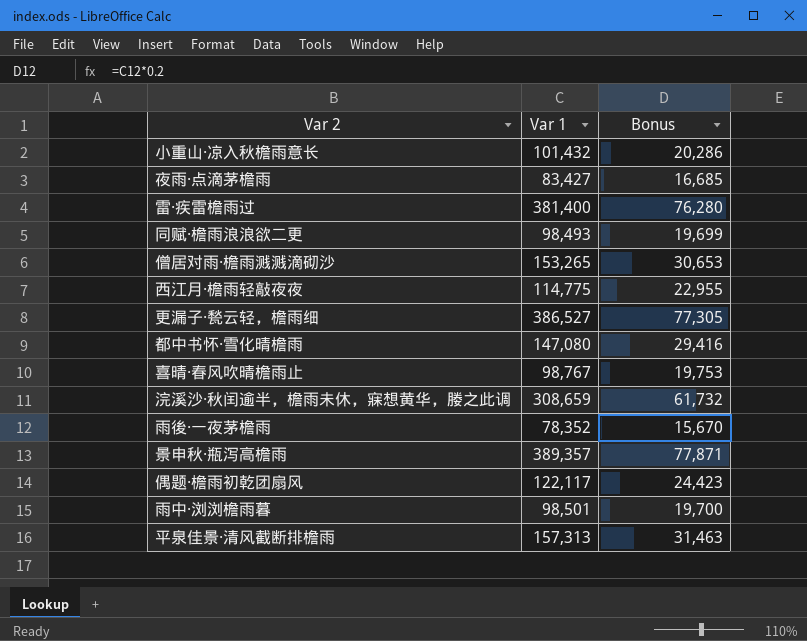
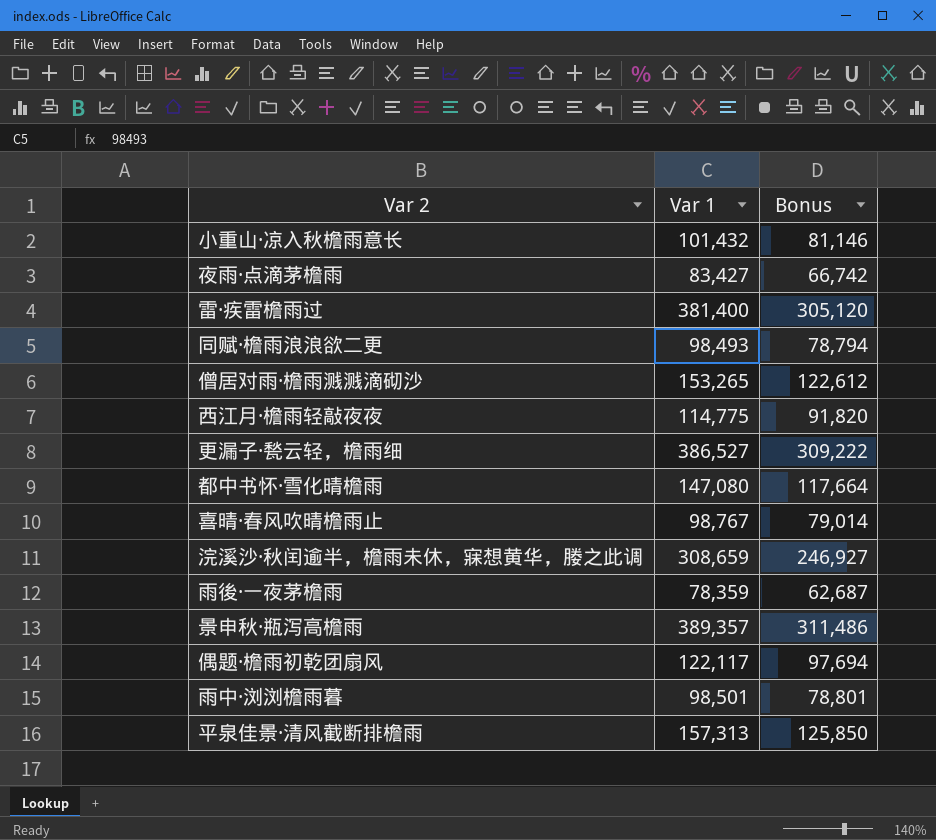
column Bonus | formula: [Var 1] * 0.2 -> [Var 1] * 0.8
雨後·一夜茅檐雨 | Var 1: 78,352 -> 78,359

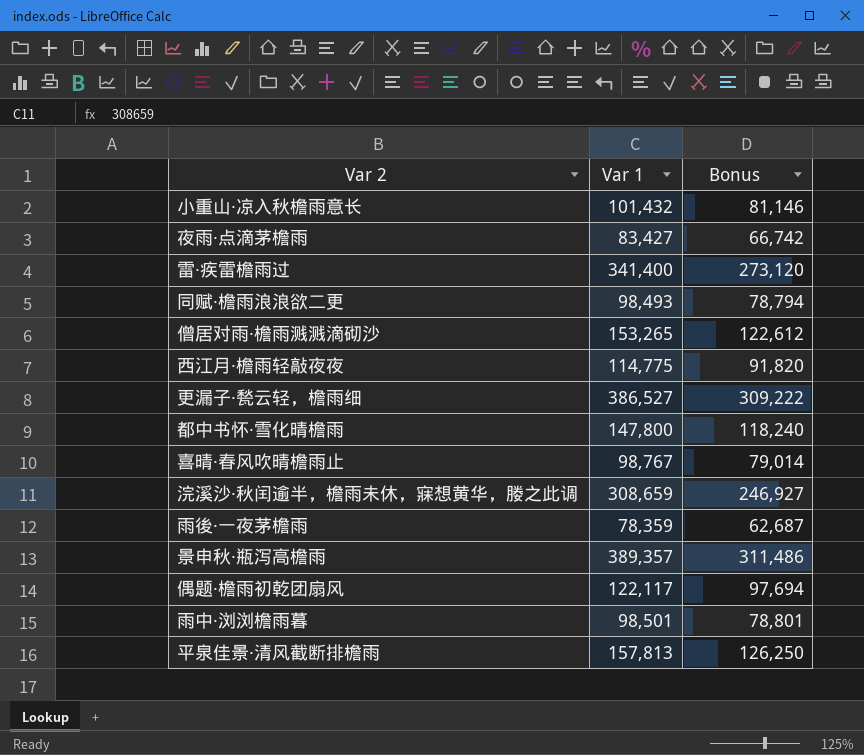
雷·疾雷檐雨过 | Var 1: 381,400 -> 341,400
雷·疾雷檐雨过 | Bonus: 305,120 -> 273,120
都中书怀·雪化晴檐雨 | Var 1: 147,080 -> 147,800
都中书怀·雪化晴檐雨 | Bonus: 117,664 -> 118,240
平泉佳景·清风截断排檐雨 | Var 1: 157,313 -> 157,813
平泉佳景·清风截断排檐雨 | Bonus: 125,850 -> 126,250

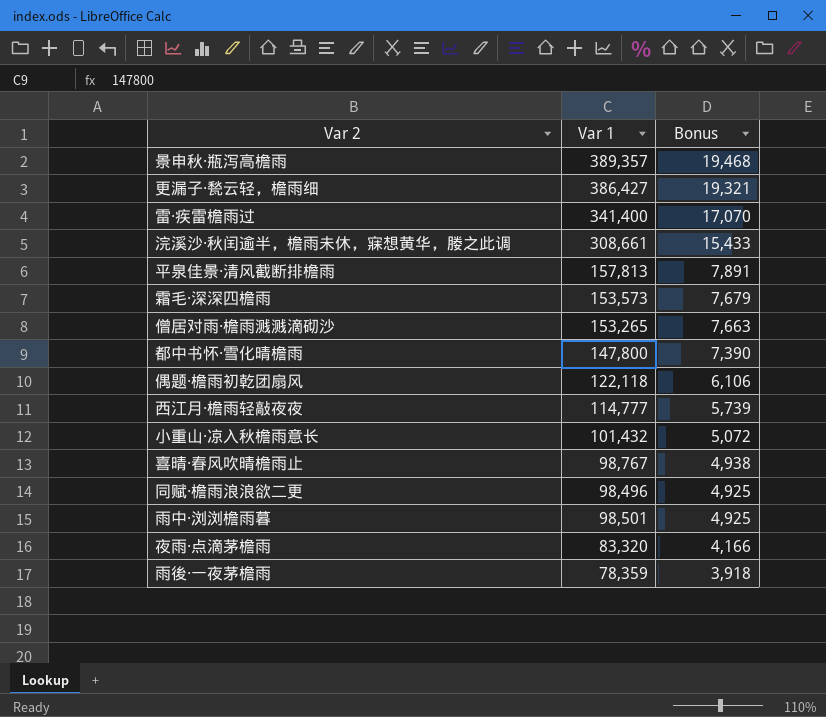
row order: none -> Bonus descending
column Bonus | formula: [Var 1] * 0.8 -> [Var 1] * 0.05
更漏子·甃云轻，檐雨细 | Var 1: 386,527 -> 386,427
浣溪沙·秋闰逾半，檐雨未休，寐想黄华，媵之此调 | Var 1: 308,659 -> 308,661
row 霜毛·深深四檐雨: none -> 153,573 | 7,679
偶题·檐雨初乾团扇风 | Var 1: 122,117 -> 122,118
西江月·檐雨轻敲夜夜 | Var 1: 114,775 -> 114,777
同赋·檐雨浪浪欲二更 | Var 1: 98,493 -> 98,496
夜雨·点滴茅檐雨 | Var 1: 83,427 -> 83,320

